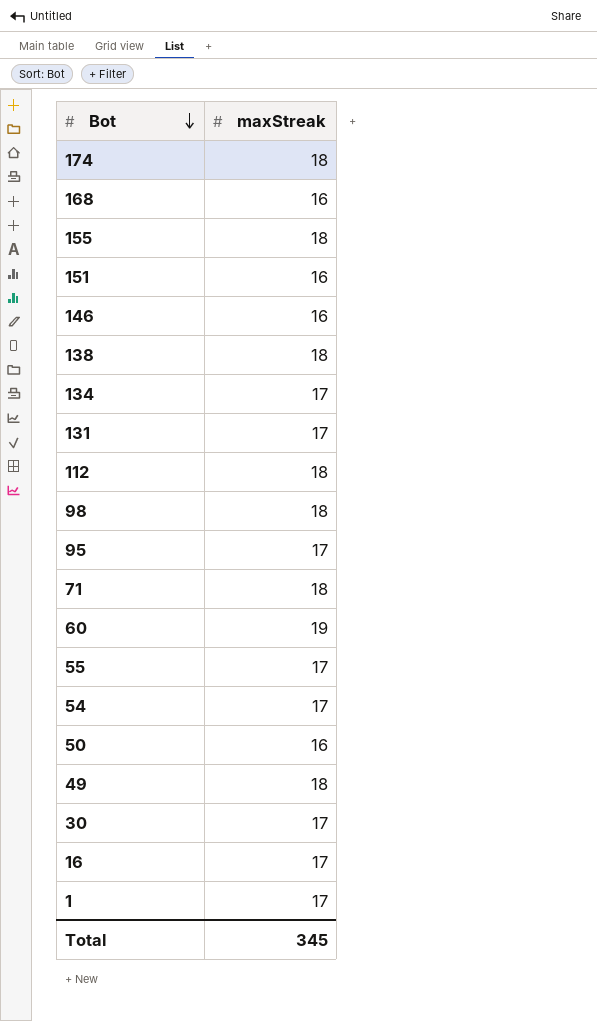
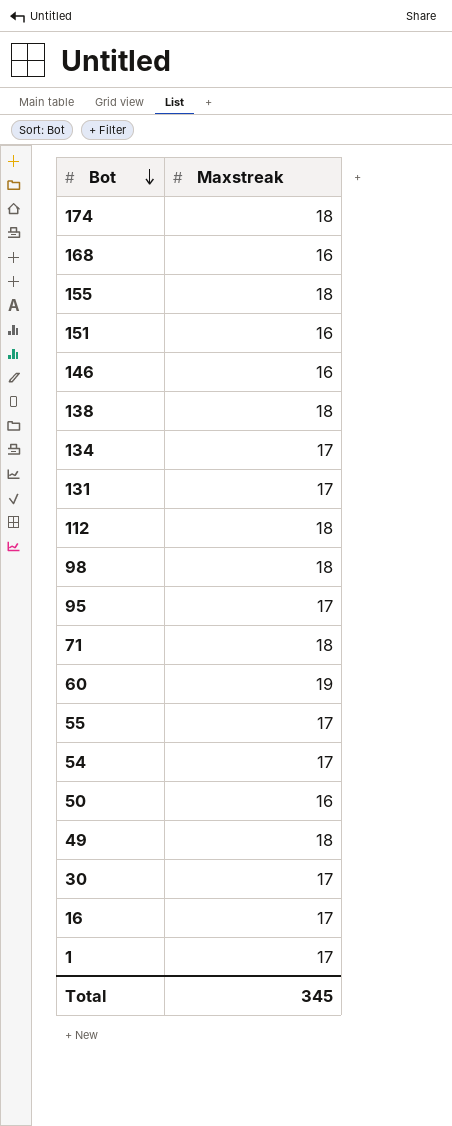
column name: maxStreak -> Maxstreak

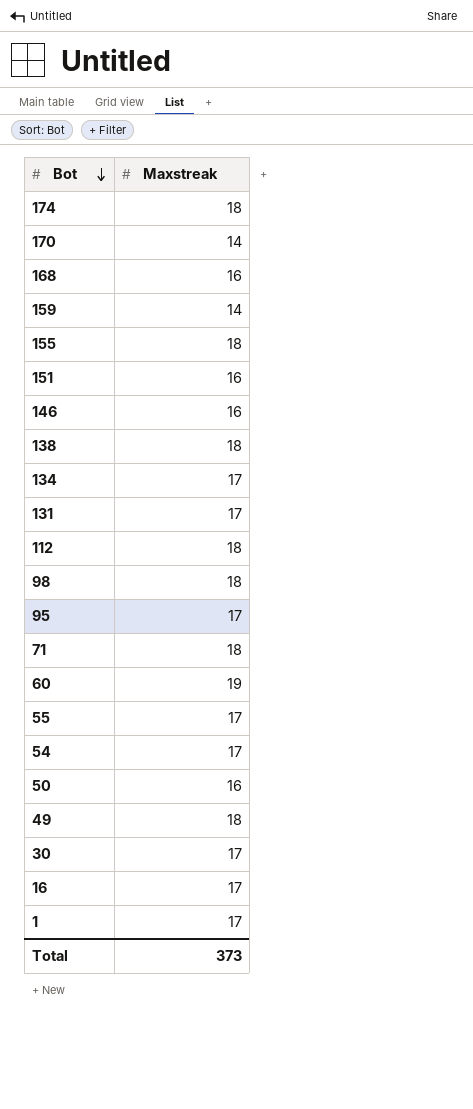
row 170: none -> 14
row 159: none -> 14
Total | Maxstreak: 345 -> 373

